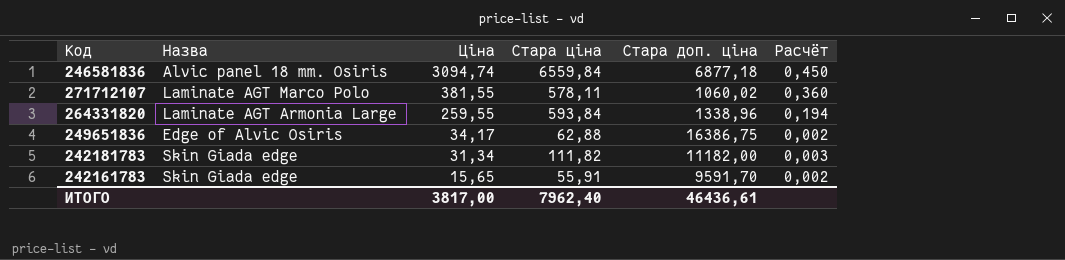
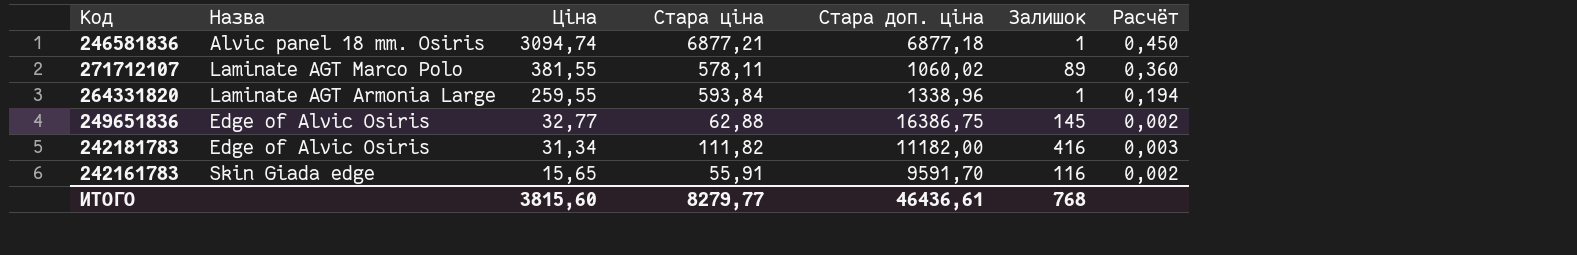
column Залишок | position: none -> 6
246581836 | Стара ціна: 6559,84 -> 6877,21
249651836 | Ціна: 34,17 -> 32,77
242181783 | Назва: Skin Giada edge -> Edge of Alvic Osiris
ИТОГО | Ціна: 3817,00 -> 3815,60
ИТОГО | Стара ціна: 7962,40 -> 8279,77

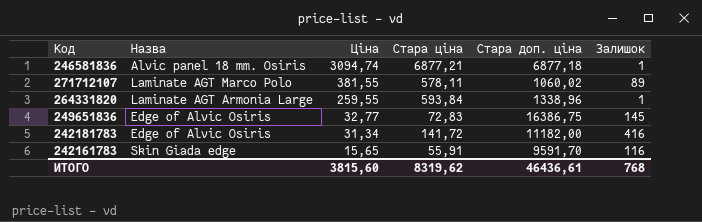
column Расчёт | formula: [Ціна] / [Стара доп. ціна] -> none
249651836 | Стара ціна: 62,88 -> 72,83
242181783 | Стара ціна: 111,82 -> 141,72
ИТОГО | Стара ціна: 8279,77 -> 8319,62

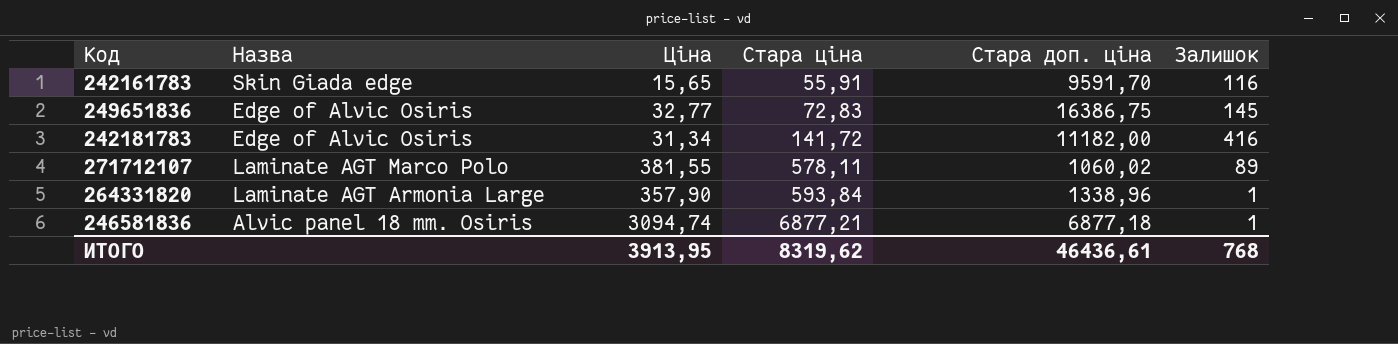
row order: Ціна descending -> Стара ціна ascending
264331820 | Ціна: 259,55 -> 357,90
ИТОГО | Ціна: 3815,60 -> 3913,95

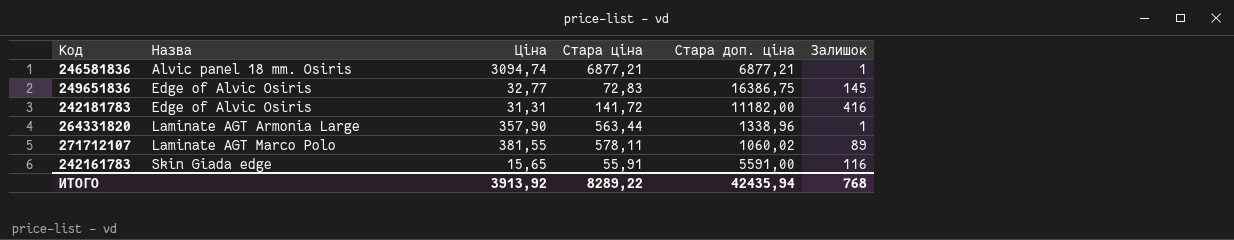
row order: Стара ціна ascending -> Назва ascending
246581836 | Стара доп. ціна: 6877,18 -> 6877,21
242181783 | Ціна: 31,34 -> 31,31
264331820 | Стара ціна: 593,84 -> 563,44
242161783 | Стара доп. ціна: 9591,70 -> 5591,00
ИТОГО | Ціна: 3913,95 -> 3913,92
ИТОГО | Стара ціна: 8319,62 -> 8289,22
ИТОГО | Стара доп. ціна: 46436,61 -> 42435,94

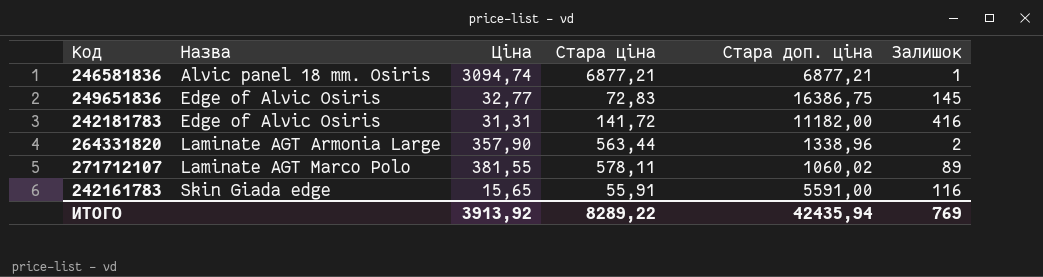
264331820 | Залишок: 1 -> 2
ИТОГО | Залишок: 768 -> 769

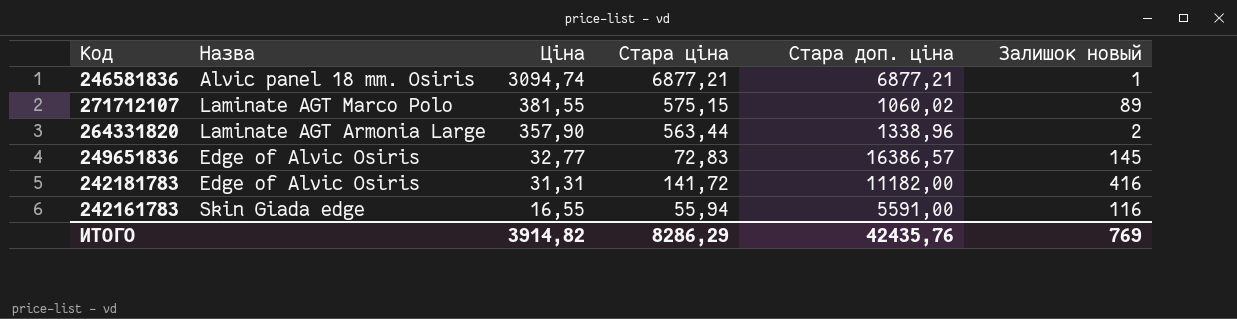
row order: Назва ascending -> Ціна descending
column name: Залишок -> Залишок новый
271712107 | Стара ціна: 578,11 -> 575,15
249651836 | Стара доп. ціна: 16386,75 -> 16386,57
242161783 | Ціна: 15,65 -> 16,55
242161783 | Стара ціна: 55,91 -> 55,94
ИТОГО | Ціна: 3913,92 -> 3914,82
ИТОГО | Стара ціна: 8289,22 -> 8286,29
ИТОГО | Стара доп. ціна: 42435,94 -> 42435,76

